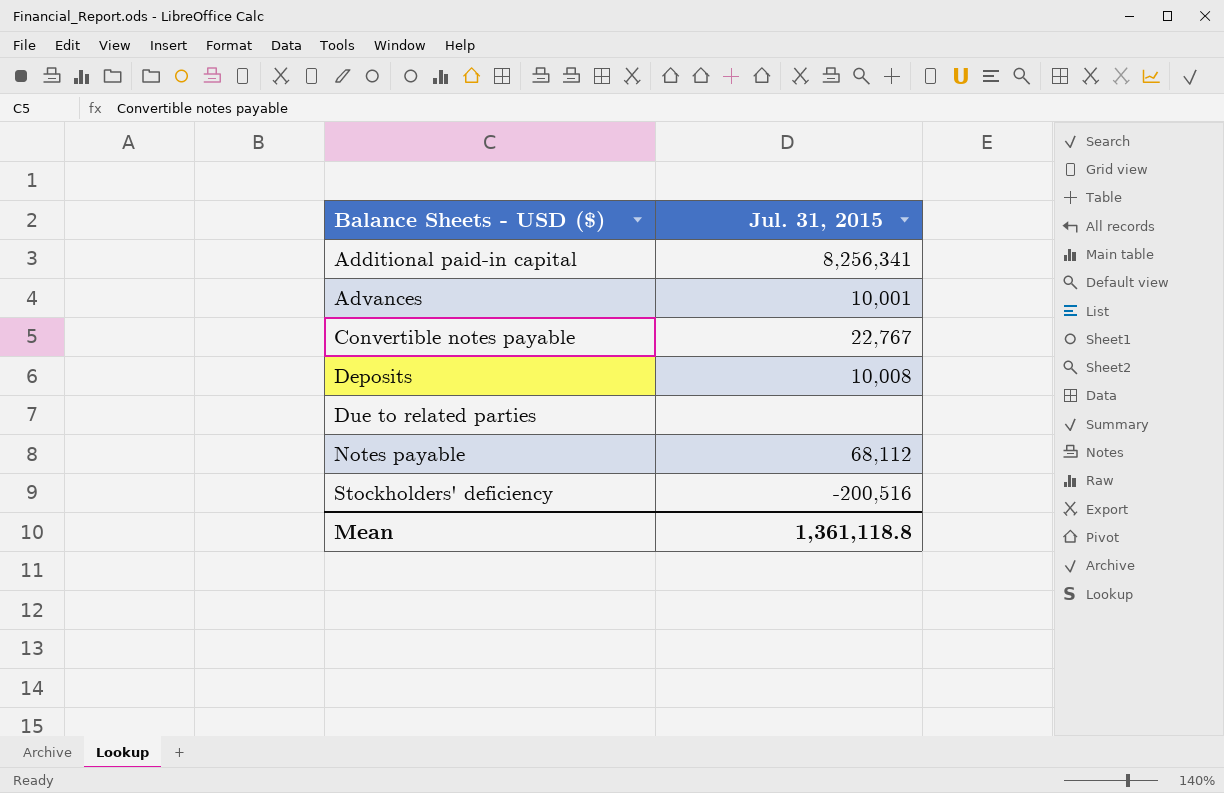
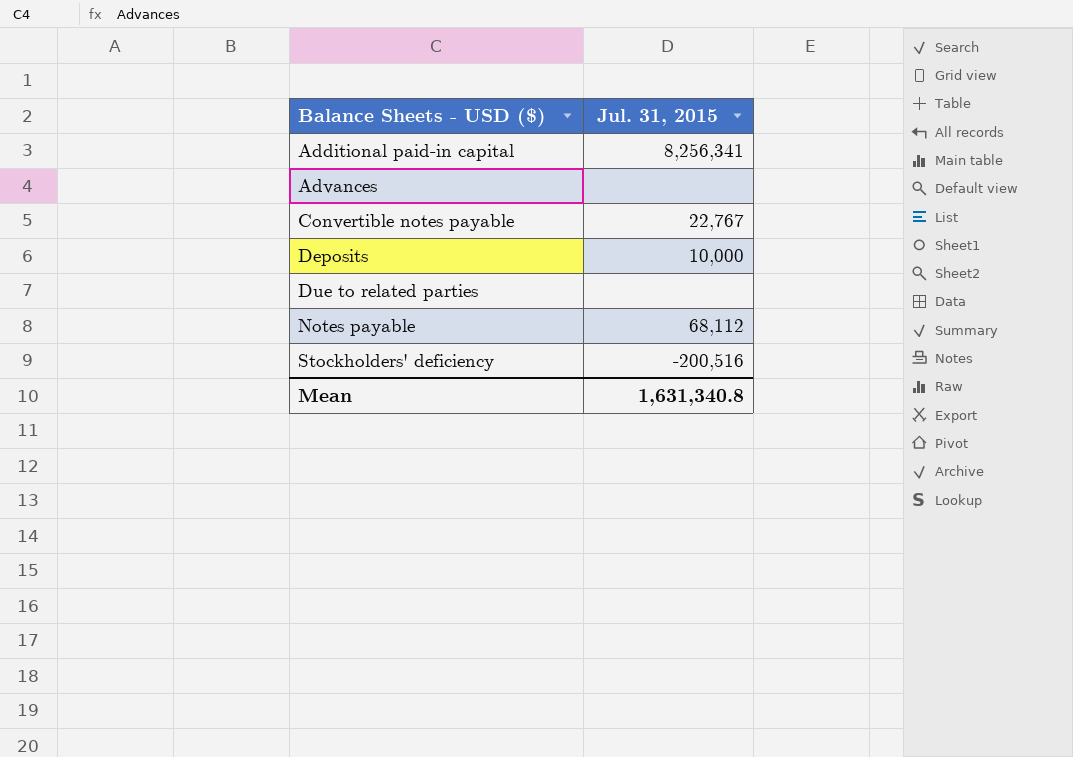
Advances | Jul. 31, 2015: 10,001 -> none
Deposits | Jul. 31, 2015: 10,008 -> 10,000
Mean | Jul. 31, 2015: 1,361,118.8 -> 1,631,340.8

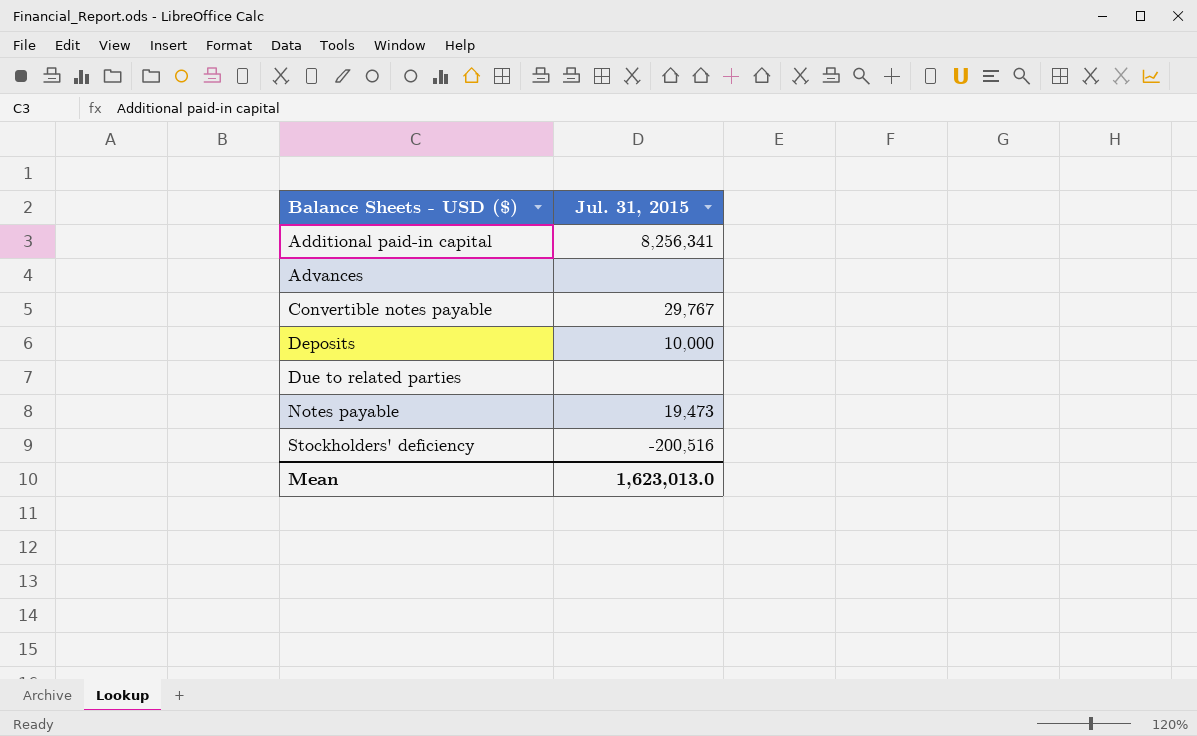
Convertible notes payable | Jul. 31, 2015: 22,767 -> 29,767
Notes payable | Jul. 31, 2015: 68,112 -> 19,473
Mean | Jul. 31, 2015: 1,631,340.8 -> 1,623,013.0

